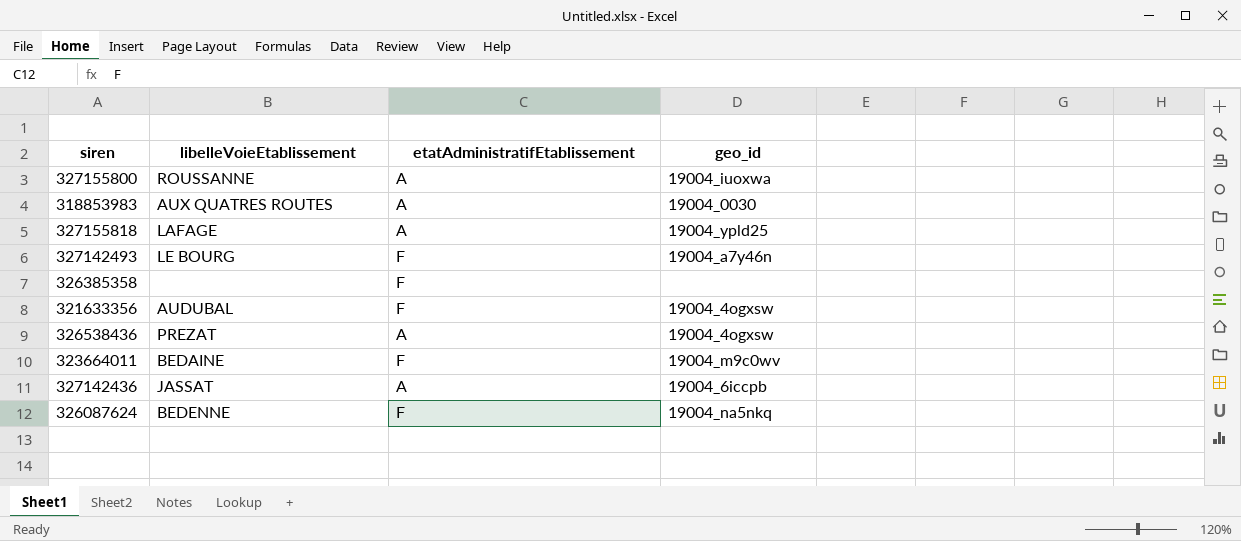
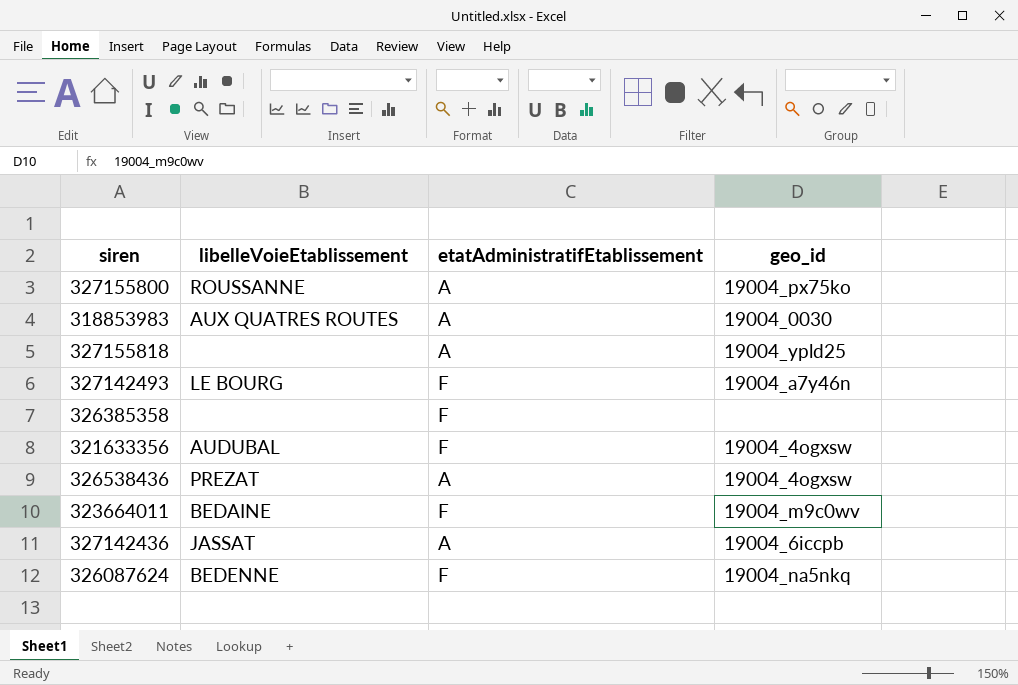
327155800 | geo_id: 19004_iuoxwa -> 19004_px75ko
327155818 | libelleVoieEtablissement: LAFAGE -> none

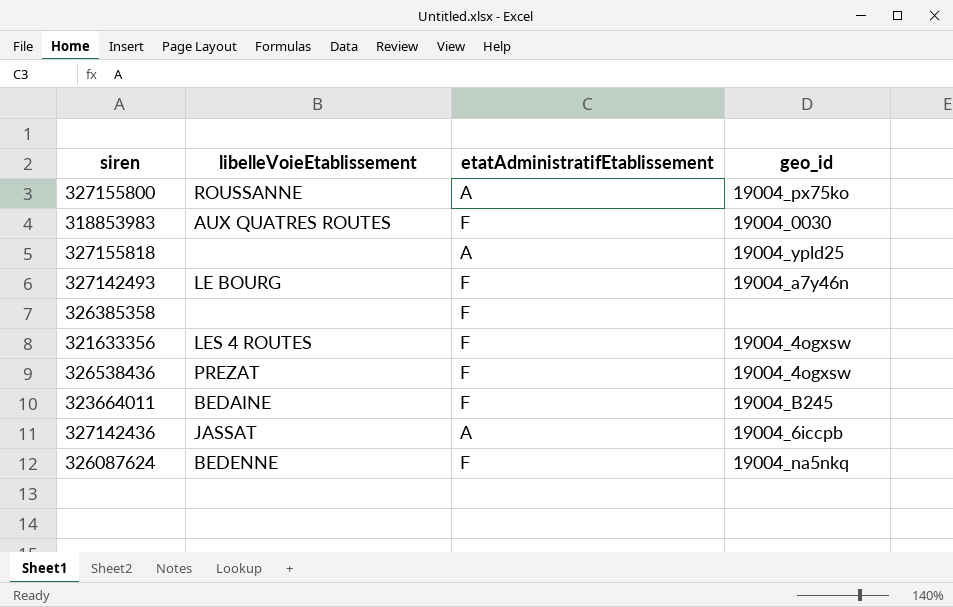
318853983 | etatAdministratifEtablissement: A -> F
321633356 | libelleVoieEtablissement: AUDUBAL -> LES 4 ROUTES
326538436 | etatAdministratifEtablissement: A -> F
323664011 | geo_id: 19004_m9c0wv -> 19004_B245

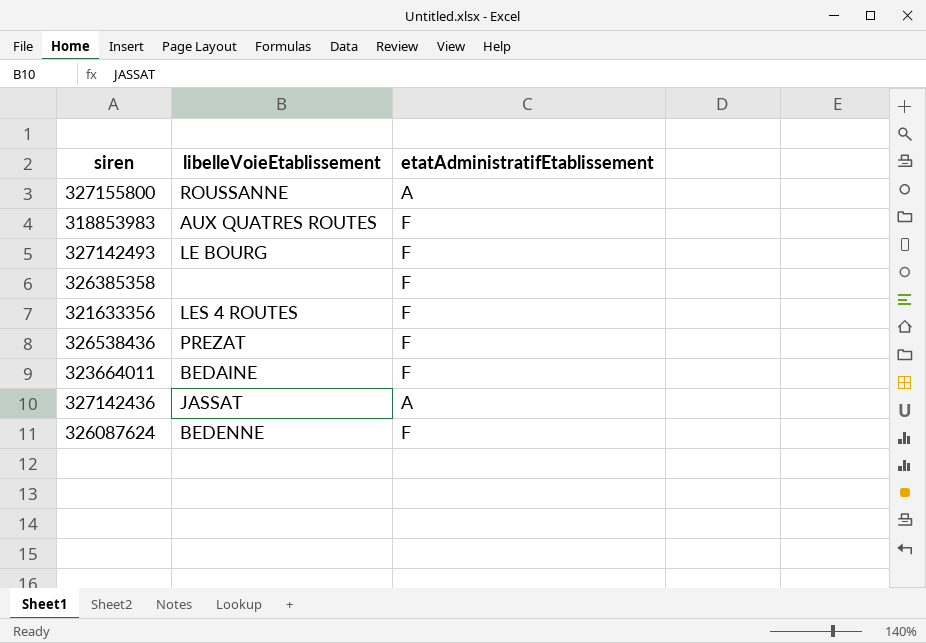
column geo_id | position: 4 -> none
row 327155818: none | A | 19004_ypld25 -> none

